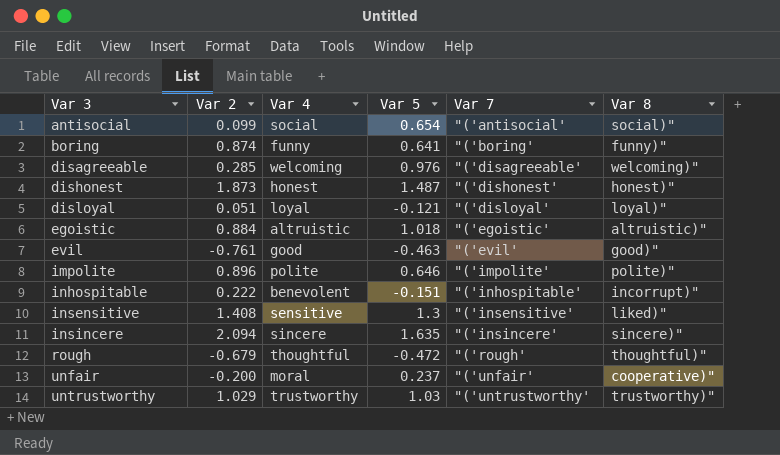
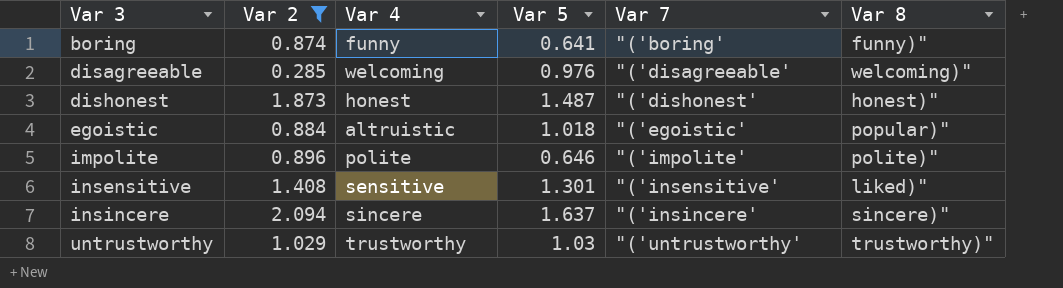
filter: none -> Var 2 >= 0.285
egoistic | Var 8: altruistic)" -> popular)"
insensitive | Var 5: 1.3 -> 1.301
insincere | Var 5: 1.635 -> 1.637

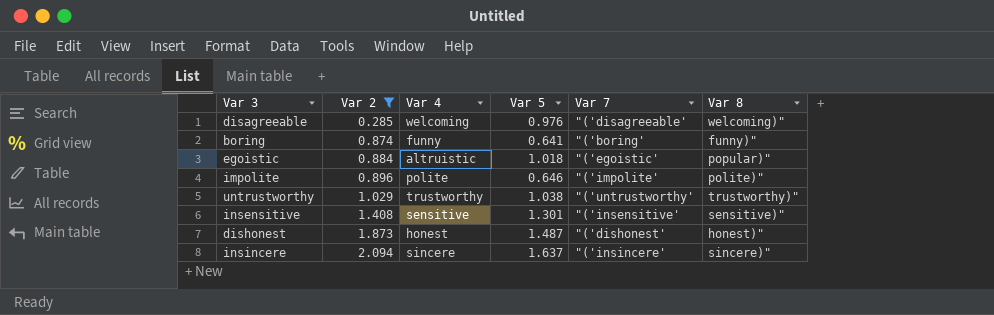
row order: Var 3 ascending -> Var 2 ascending
untrustworthy | Var 5: 1.03 -> 1.038
insensitive | Var 8: liked)" -> sensitive)"

